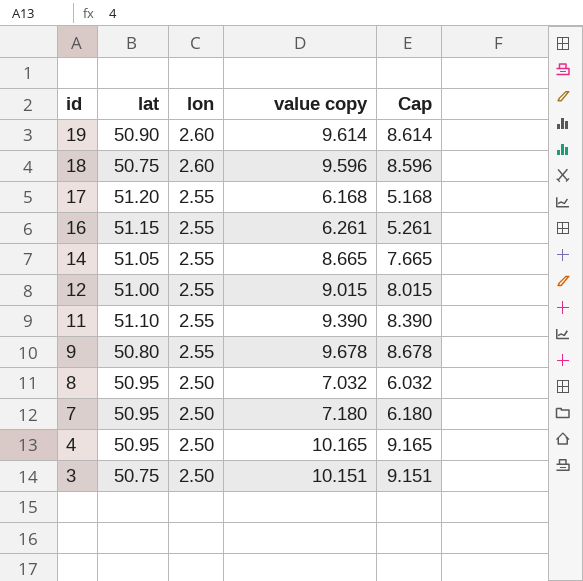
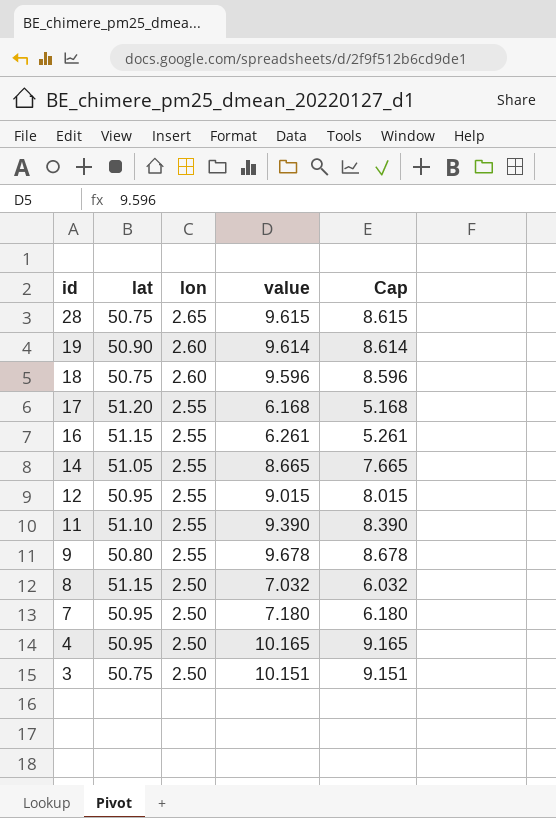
column name: value copy -> value
row 28: none -> 50.75 | 2.65 | 9.615 | 8.615
12 | lat: 51.00 -> 50.95
8 | lat: 50.95 -> 51.15

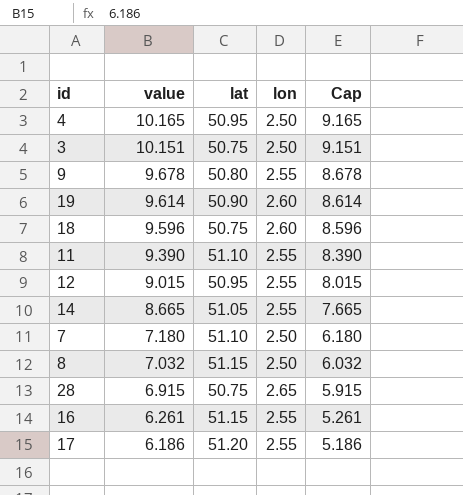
row order: id descending -> value descending
column value | position: 4 -> 2
7 | lat: 50.95 -> 51.10
28 | value: 9.615 -> 6.915
28 | Cap: 8.615 -> 5.915
17 | value: 6.168 -> 6.186
17 | Cap: 5.168 -> 5.186

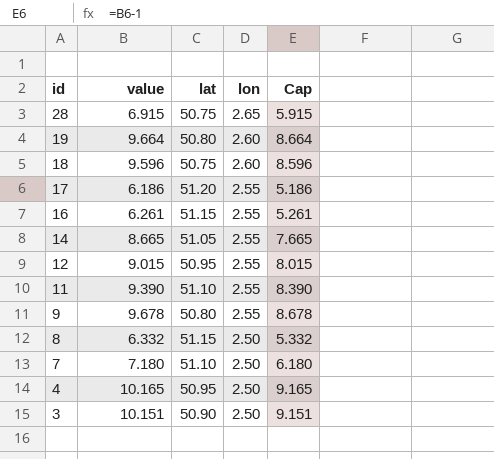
row order: value descending -> id descending
19 | value: 9.614 -> 9.664
19 | lat: 50.90 -> 50.80
19 | Cap: 8.614 -> 8.664
8 | value: 7.032 -> 6.332
8 | Cap: 6.032 -> 5.332
3 | lat: 50.75 -> 50.90

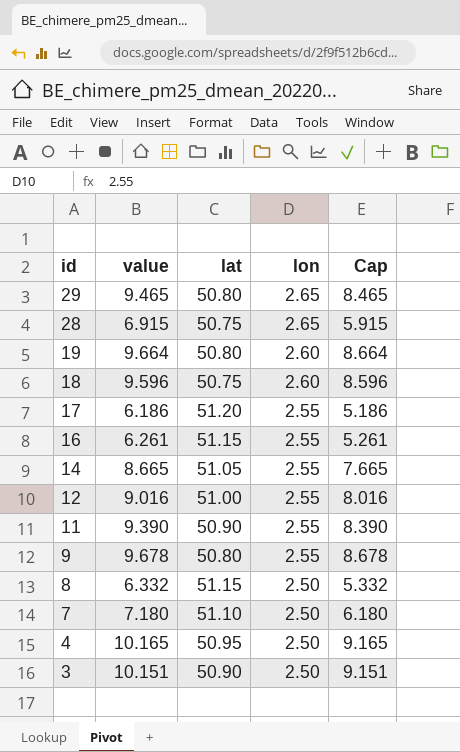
row 29: none -> 9.465 | 50.80 | 2.65 | 8.465
12 | value: 9.015 -> 9.016
12 | lat: 50.95 -> 51.00
12 | Cap: 8.015 -> 8.016
11 | lat: 51.10 -> 50.90

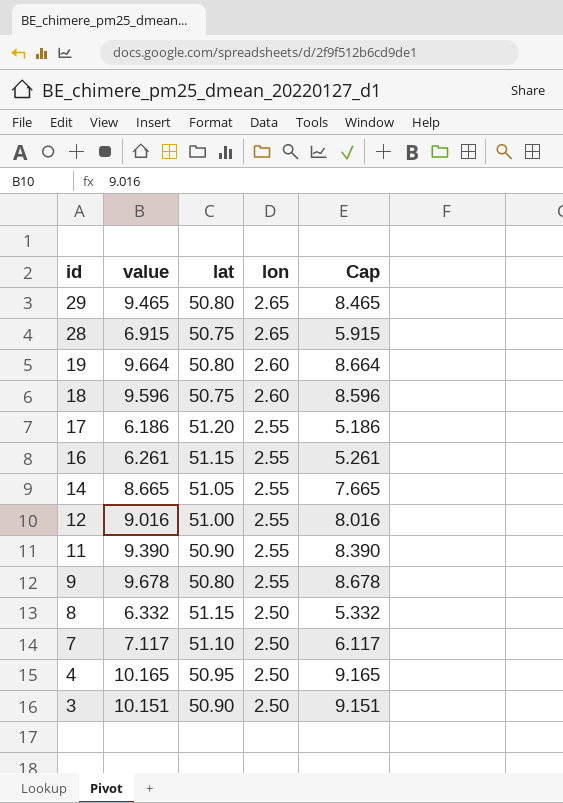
7 | value: 7.180 -> 7.117
7 | Cap: 6.180 -> 6.117

